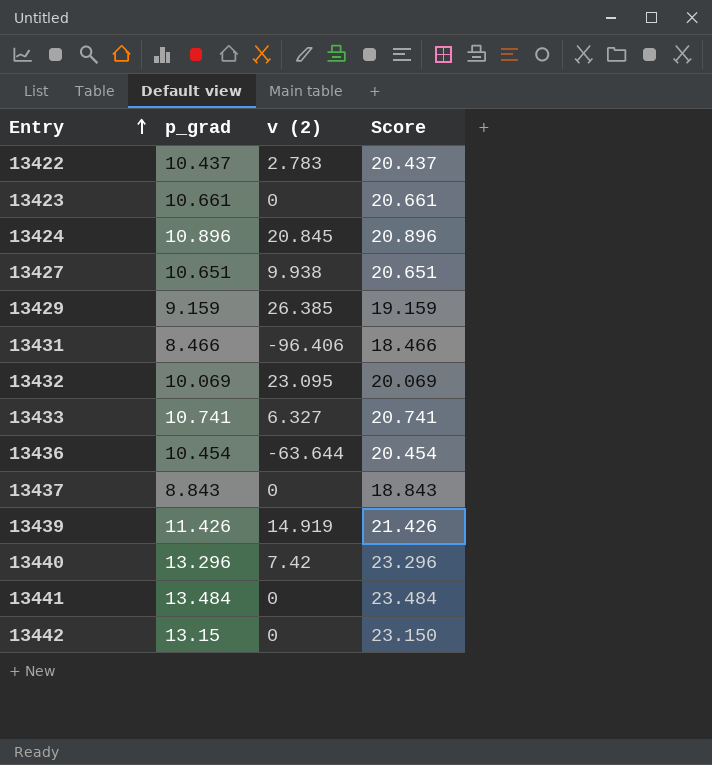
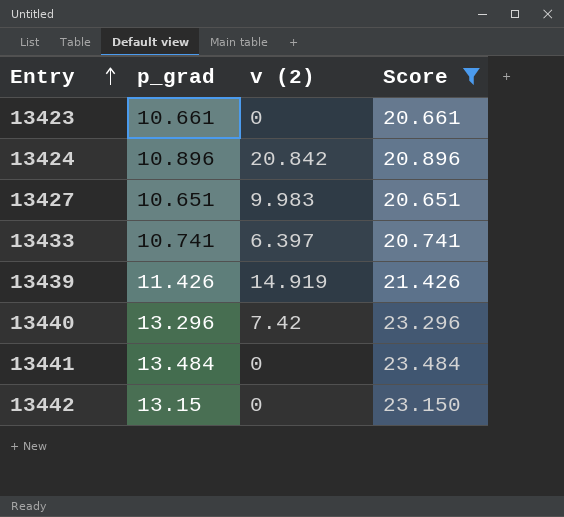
filter: none -> Score >= 20.651
13424 | v (2): 20.845 -> 20.842
13427 | v (2): 9.938 -> 9.983
13433 | v (2): 6.327 -> 6.397

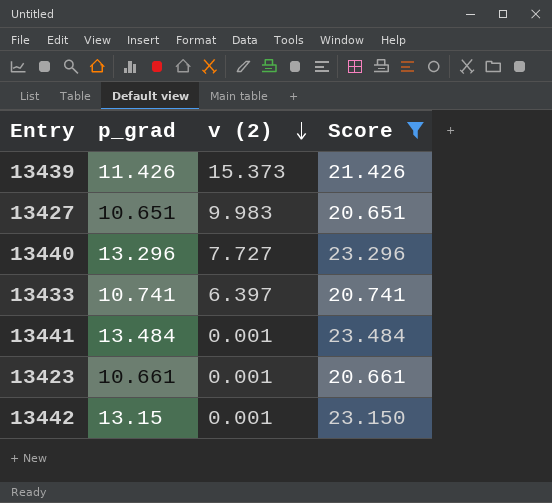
row order: Entry ascending -> v (2) descending
row 13424: 10.896 | 20.842 | 20.896 -> none
13439 | v (2): 14.919 -> 15.373
13440 | v (2): 7.42 -> 7.727
13441 | v (2): 0 -> 0.001
13423 | v (2): 0 -> 0.001
13442 | v (2): 0 -> 0.001

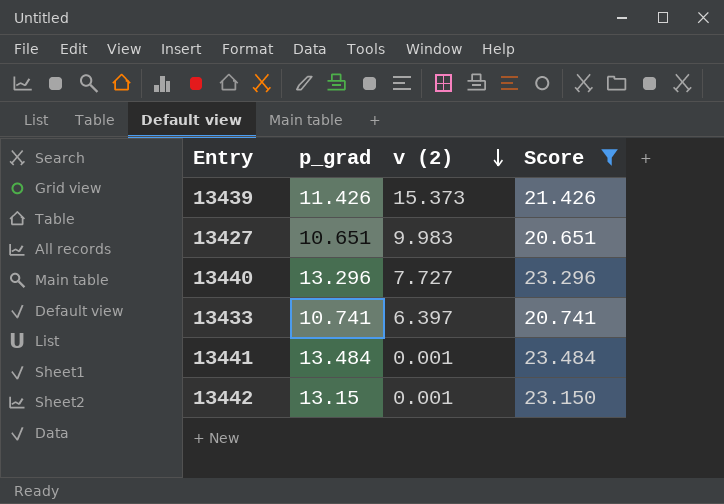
row 13423: 10.661 | 0.001 | 20.661 -> none

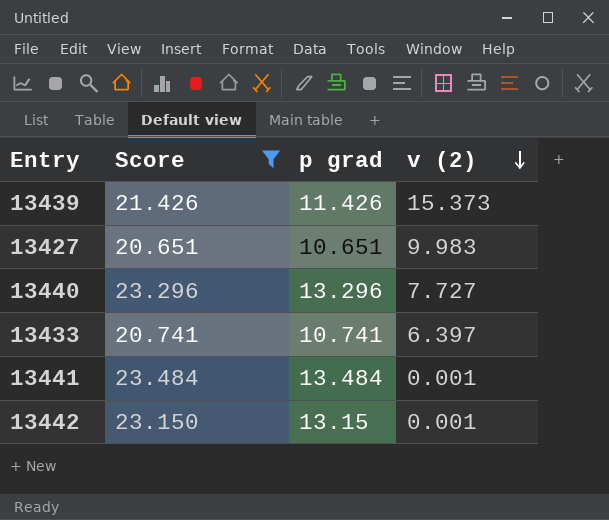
column Score | position: 4 -> 2
column name: p_grad -> p grad

